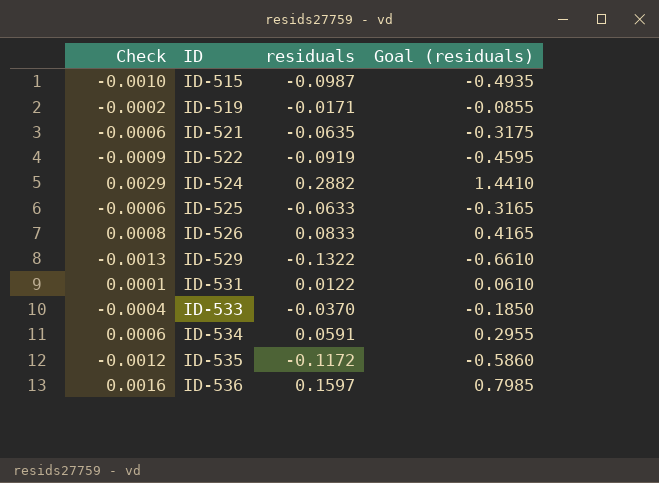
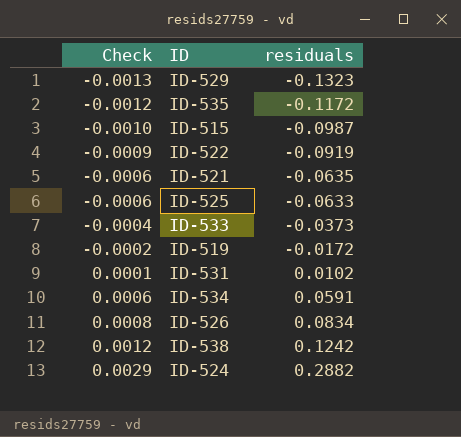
row order: ID ascending -> Check ascending
column Goal (residuals) | formula: [residuals] * 5 -> none
row ID-536: 0.0016 | 0.1597 | 0.7985 -> none
ID-529 | residuals: -0.1322 -> -0.1323
ID-533 | residuals: -0.0370 -> -0.0373
ID-519 | residuals: -0.0171 -> -0.0172
ID-531 | residuals: 0.0122 -> 0.0102
ID-526 | residuals: 0.0833 -> 0.0834
row ID-538: none -> 0.0012 | 0.1242

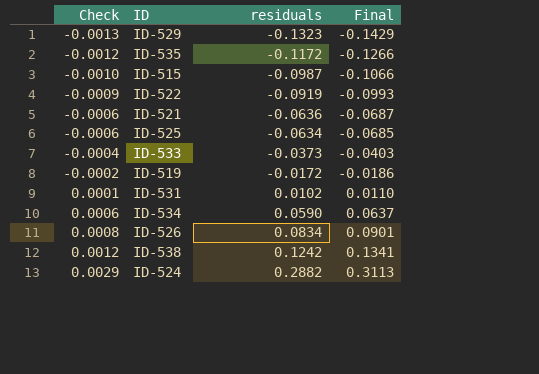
column Final | formula: none -> [residuals] * 1.08
ID-521 | residuals: -0.0635 -> -0.0636
ID-525 | residuals: -0.0633 -> -0.0634
ID-534 | residuals: 0.0591 -> 0.0590

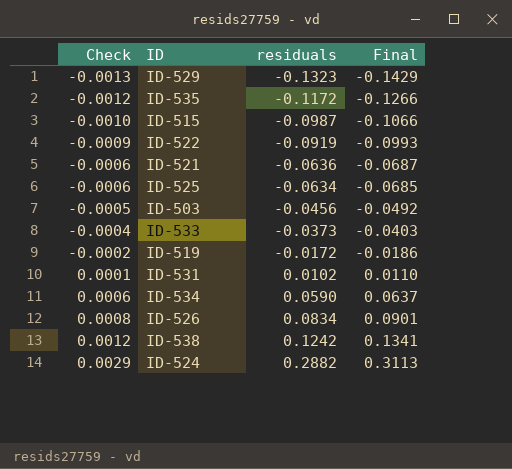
row ID-503: none -> -0.0005 | -0.0456 | -0.0492

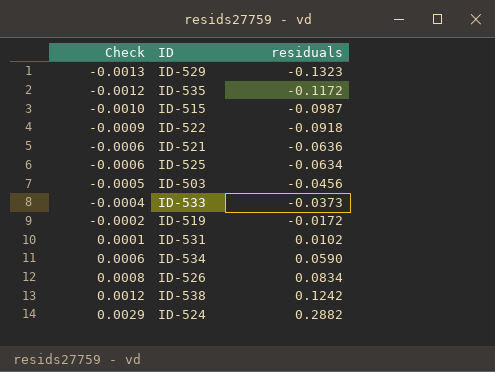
column Final | formula: [residuals] * 1.08 -> none
ID-522 | residuals: -0.0919 -> -0.0918

